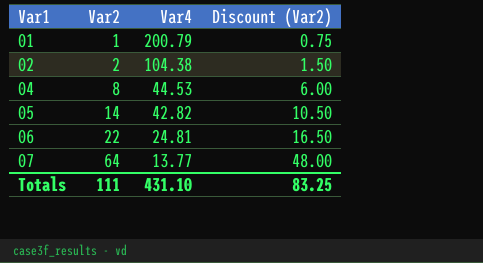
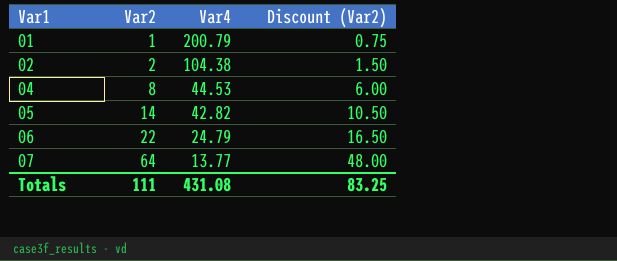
06 | Var4: 24.81 -> 24.79
Totals | Var4: 431.10 -> 431.08

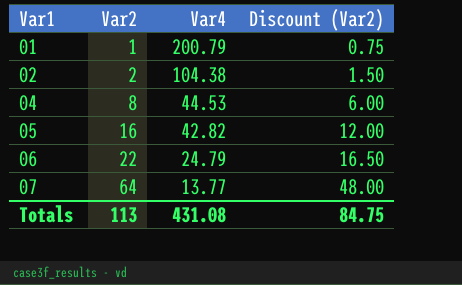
05 | Var2: 14 -> 16
05 | Discount (Var2): 10.50 -> 12.00
Totals | Var2: 111 -> 113
Totals | Discount (Var2): 83.25 -> 84.75

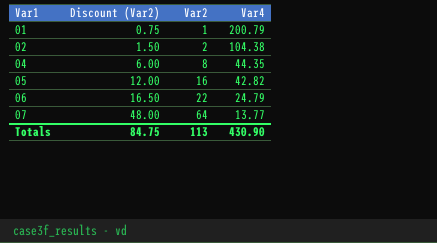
column Discount (Var2) | position: 4 -> 2
04 | Var4: 44.53 -> 44.35
Totals | Var4: 431.08 -> 430.90

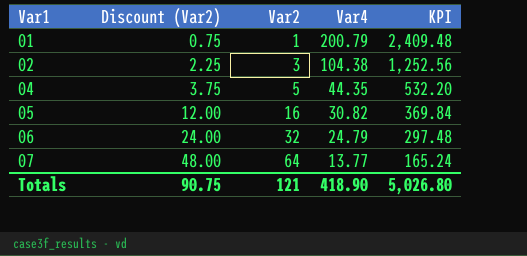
column KPI | formula: none -> [Var4] * 12
02 | Discount (Var2): 1.50 -> 2.25
02 | Var2: 2 -> 3
04 | Discount (Var2): 6.00 -> 3.75
04 | Var2: 8 -> 5
05 | Var4: 42.82 -> 30.82
06 | Discount (Var2): 16.50 -> 24.00
06 | Var2: 22 -> 32
Totals | Discount (Var2): 84.75 -> 90.75
Totals | Var2: 113 -> 121
Totals | Var4: 430.90 -> 418.90

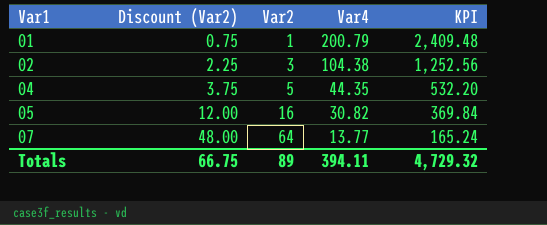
row 06: 24.00 | 32 | 24.79 | 297.48 -> none
Totals | Discount (Var2): 90.75 -> 66.75
Totals | Var2: 121 -> 89
Totals | Var4: 418.90 -> 394.11
Totals | KPI: 5,026.80 -> 4,729.32

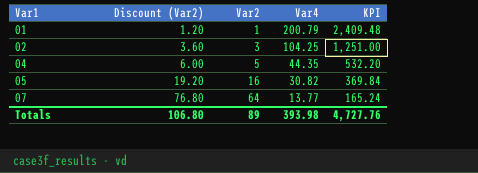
column Discount (Var2) | formula: [Var2] * 0.75 -> [Var2] * 1.2
02 | Var4: 104.38 -> 104.25
02 | KPI: 1,252.56 -> 1,251.00
Totals | Discount (Var2): 66.75 -> 106.80
Totals | Var4: 394.11 -> 393.98
Totals | KPI: 4,729.32 -> 4,727.76

